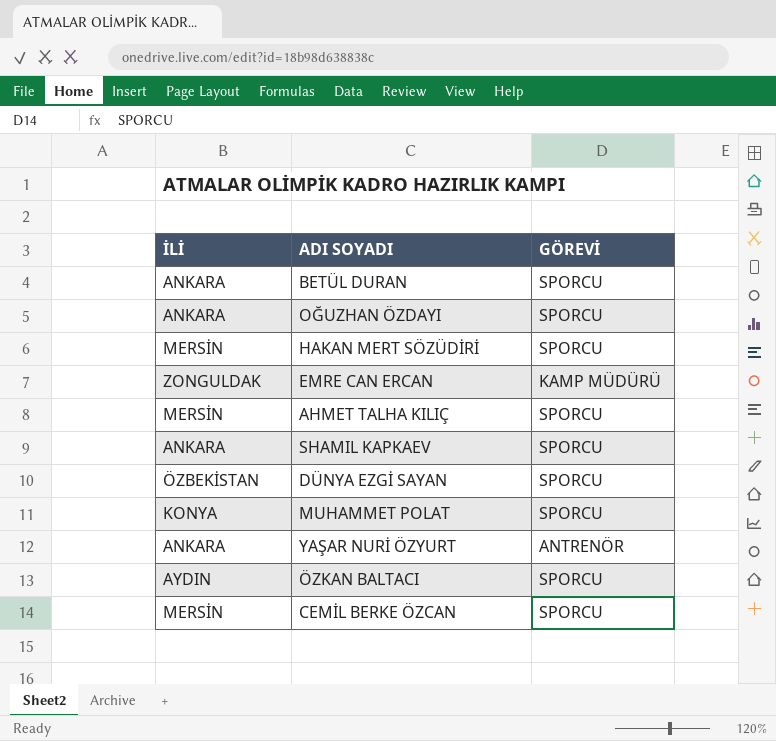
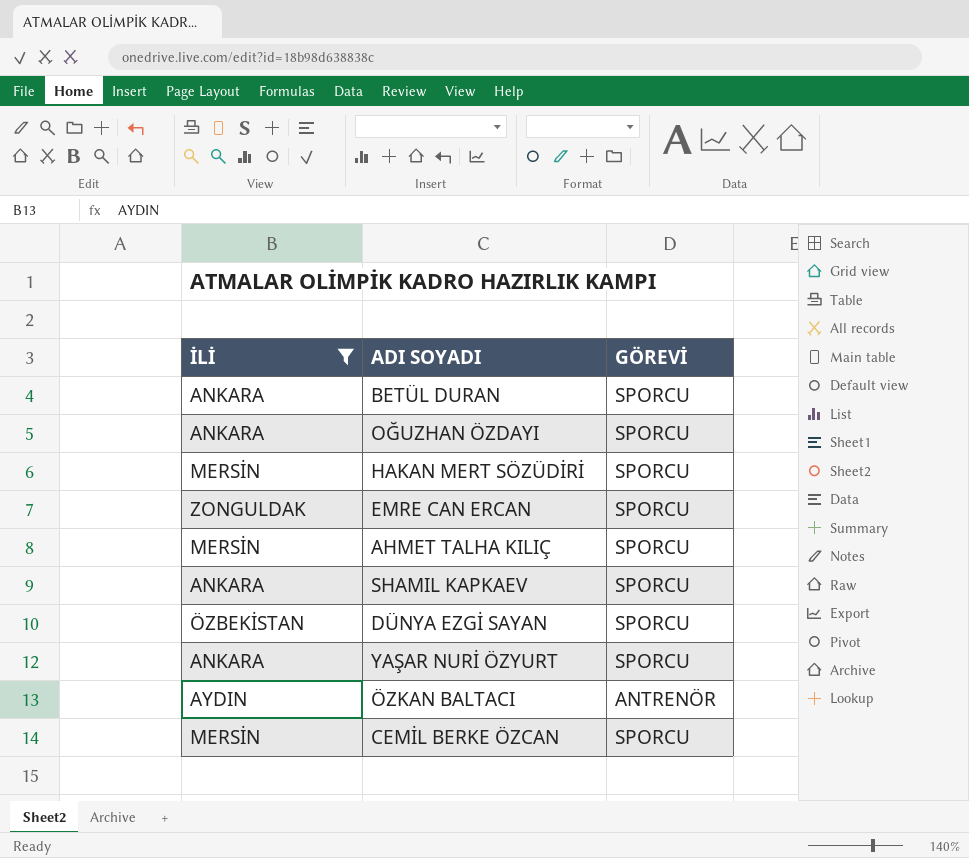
filter: none -> İLİ != KONYA
EMRE CAN ERCAN | GÖREVİ: KAMP MÜDÜRÜ -> SPORCU
YAŞAR NURİ ÖZYURT | GÖREVİ: ANTRENÖR -> SPORCU
ÖZKAN BALTACI | GÖREVİ: SPORCU -> ANTRENÖR

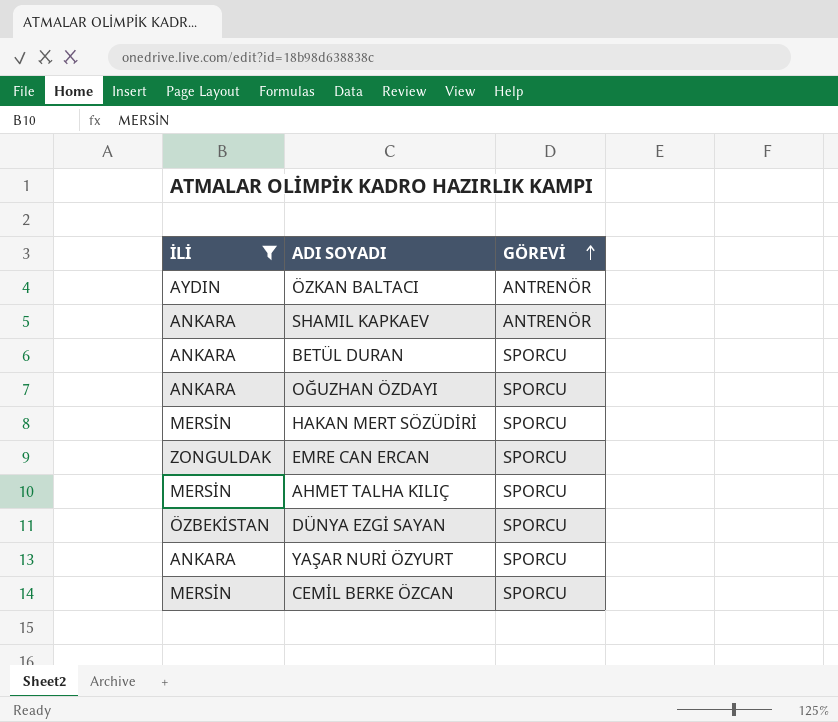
row order: none -> GÖREVİ ascending
SHAMIL KAPKAEV | GÖREVİ: SPORCU -> ANTRENÖR

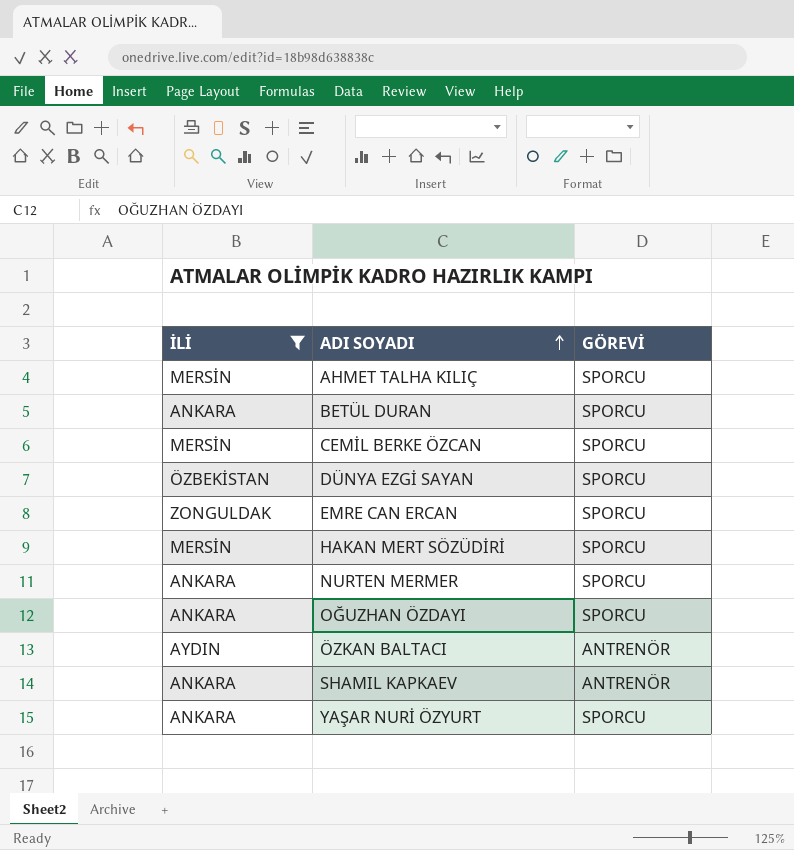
row order: GÖREVİ ascending -> ADI SOYADI ascending
row NURTEN MERMER: none -> ANKARA | SPORCU

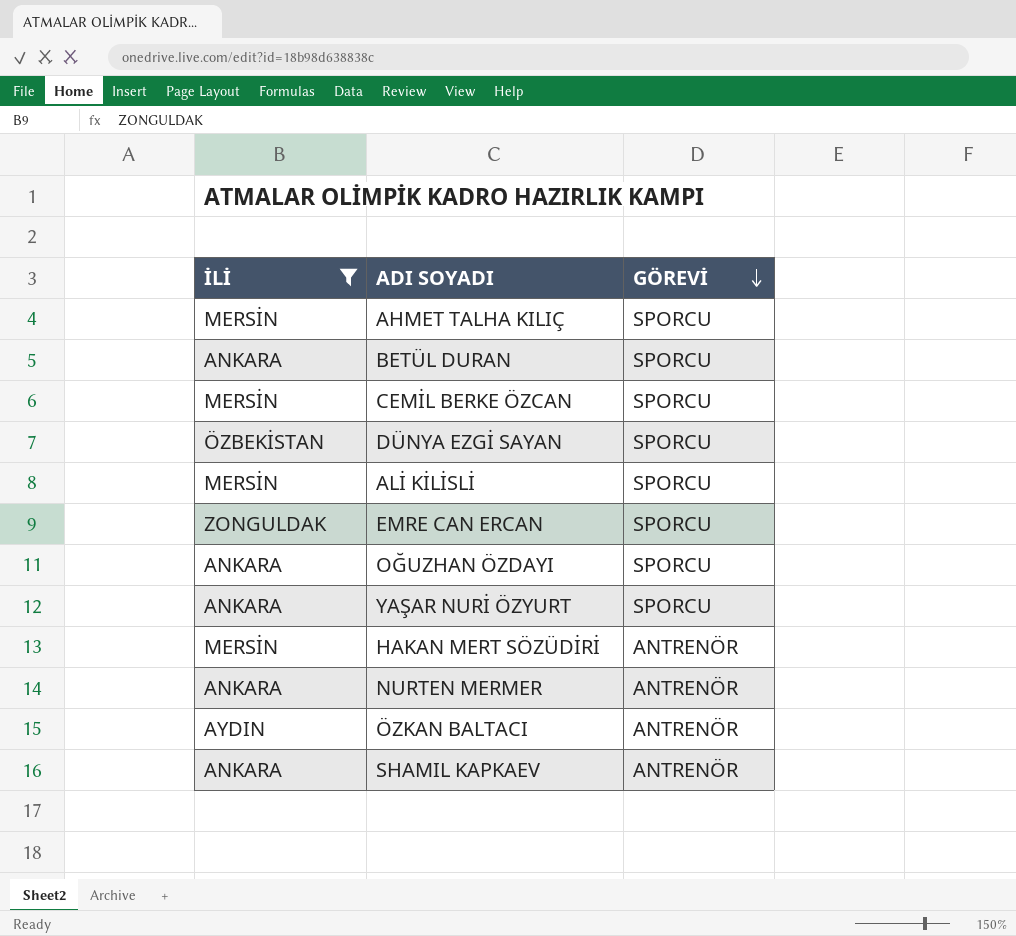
row order: ADI SOYADI ascending -> GÖREVİ descending
row ALİ KİLİSLİ: none -> MERSİN | SPORCU
HAKAN MERT SÖZÜDİRİ | GÖREVİ: SPORCU -> ANTRENÖR
NURTEN MERMER | GÖREVİ: SPORCU -> ANTRENÖR

